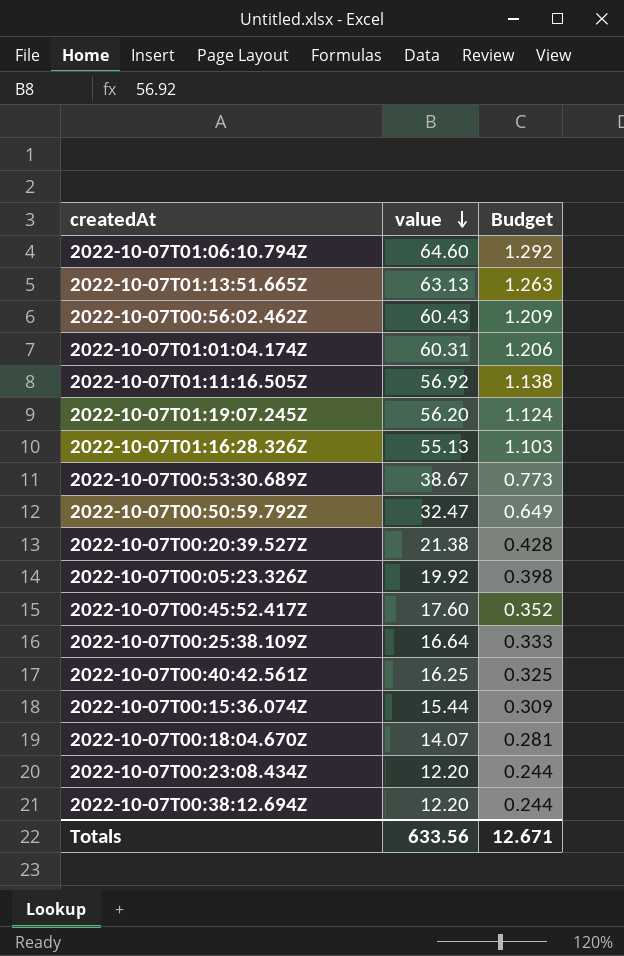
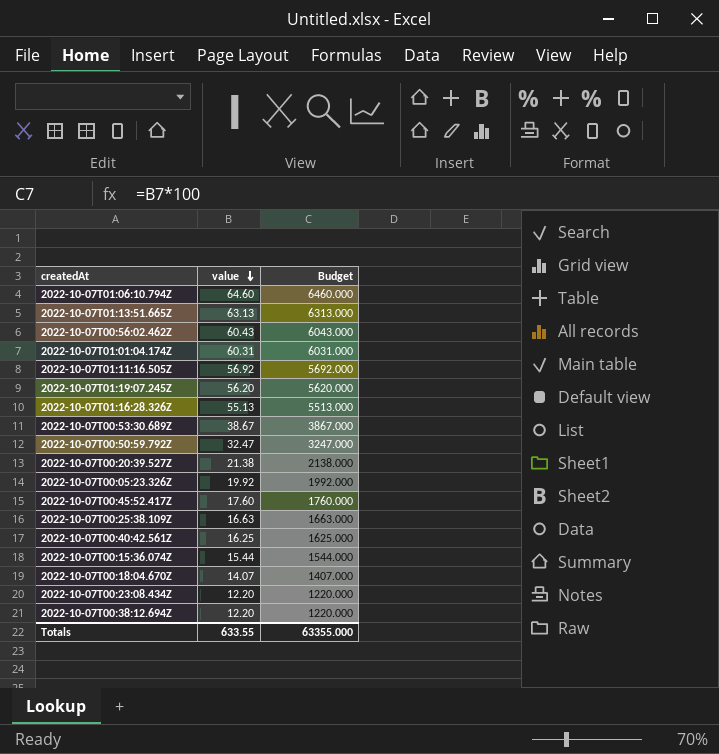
column Budget | formula: [value] * 0.02 -> [value] * 100
2022-10-07T00:25:38.109Z | value: 16.64 -> 16.63
Totals | value: 633.56 -> 633.55
Totals | Budget: 12.671 -> 63355.000

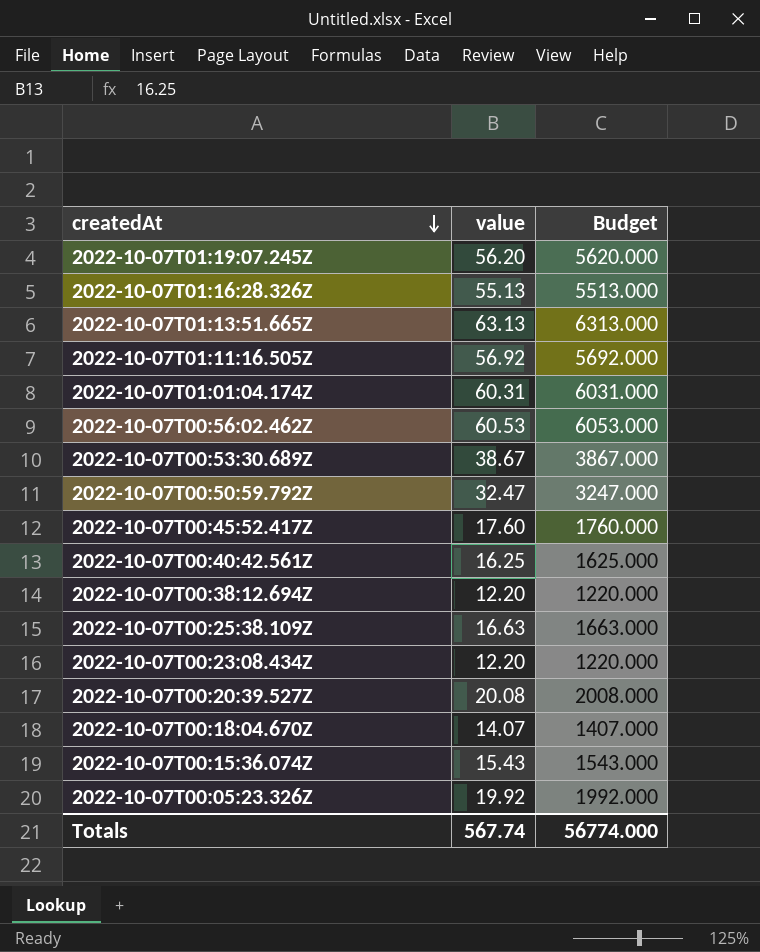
row order: value descending -> createdAt descending
row 2022-10-07T01:06:10.794Z: 64.60 | 6460.000 -> none
2022-10-07T00:56:02.462Z | value: 60.43 -> 60.53
2022-10-07T00:56:02.462Z | Budget: 6043.000 -> 6053.000
2022-10-07T00:20:39.527Z | value: 21.38 -> 20.08
2022-10-07T00:20:39.527Z | Budget: 2138.000 -> 2008.000
2022-10-07T00:15:36.074Z | value: 15.44 -> 15.43
2022-10-07T00:15:36.074Z | Budget: 1544.000 -> 1543.000
Totals | value: 633.55 -> 567.74
Totals | Budget: 63355.000 -> 56774.000

